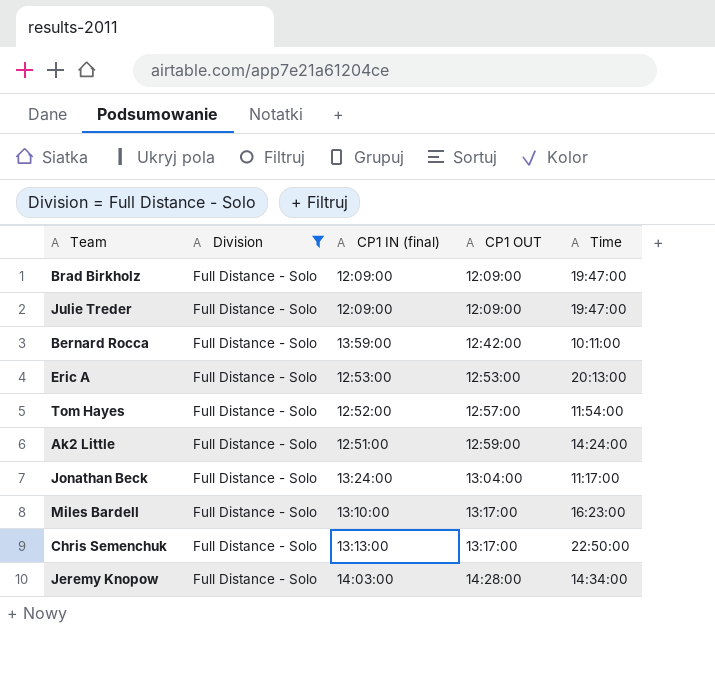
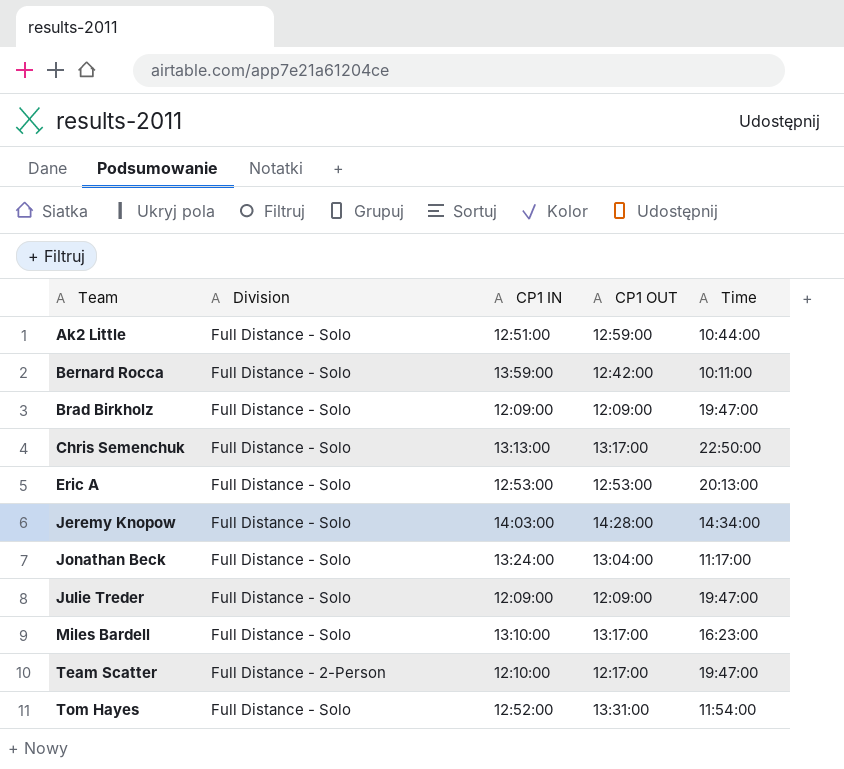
filter: Division = Full Distance - Solo -> none
row order: CP1 OUT ascending -> Team ascending
column name: CP1 IN (final) -> CP1 IN
Ak2 Little | Time: 14:24:00 -> 10:44:00
Tom Hayes | CP1 OUT: 12:57:00 -> 13:31:00

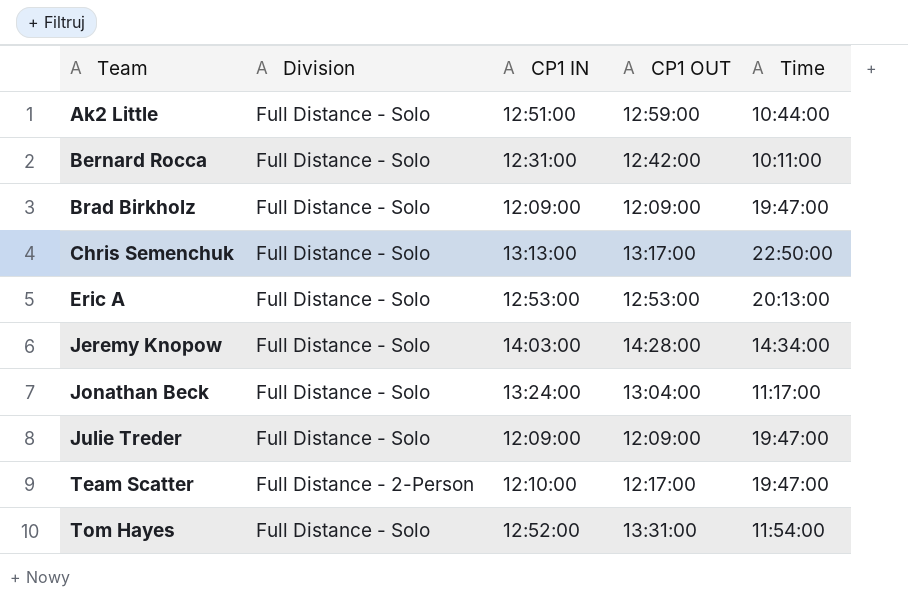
row Miles Bardell: Full Distance - Solo | 13:10:00 | 13:17:00 | 16:23:00 -> none
Bernard Rocca | CP1 IN: 13:59:00 -> 12:31:00

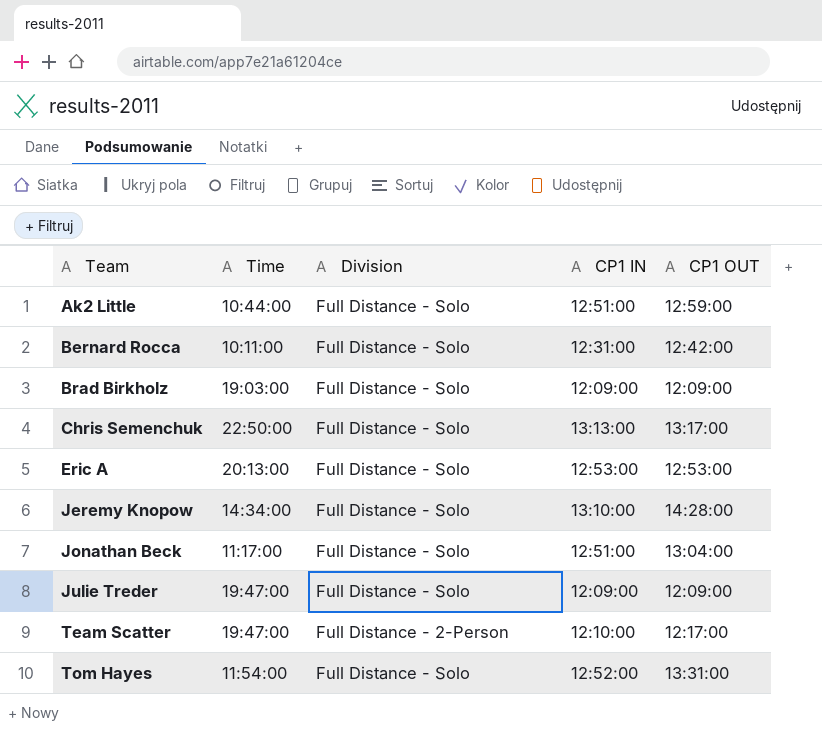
column Time | position: 5 -> 2
Brad Birkholz | Time: 19:47:00 -> 19:03:00
Jeremy Knopow | CP1 IN: 14:03:00 -> 13:10:00
Jonathan Beck | CP1 IN: 13:24:00 -> 12:51:00

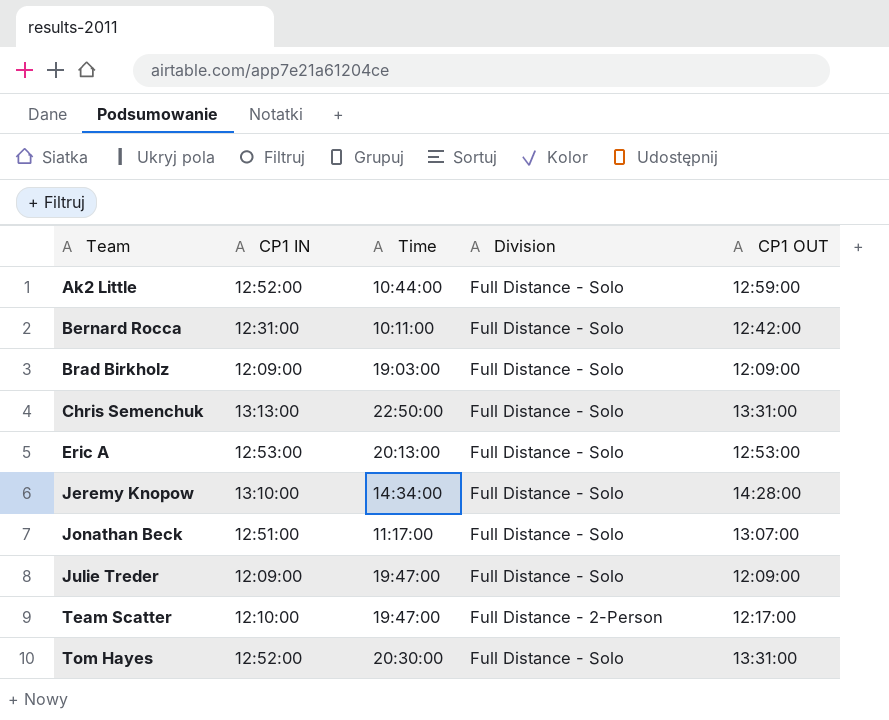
column CP1 IN | position: 4 -> 2
Ak2 Little | CP1 IN: 12:51:00 -> 12:52:00
Chris Semenchuk | CP1 OUT: 13:17:00 -> 13:31:00
Jonathan Beck | CP1 OUT: 13:04:00 -> 13:07:00
Tom Hayes | Time: 11:54:00 -> 20:30:00

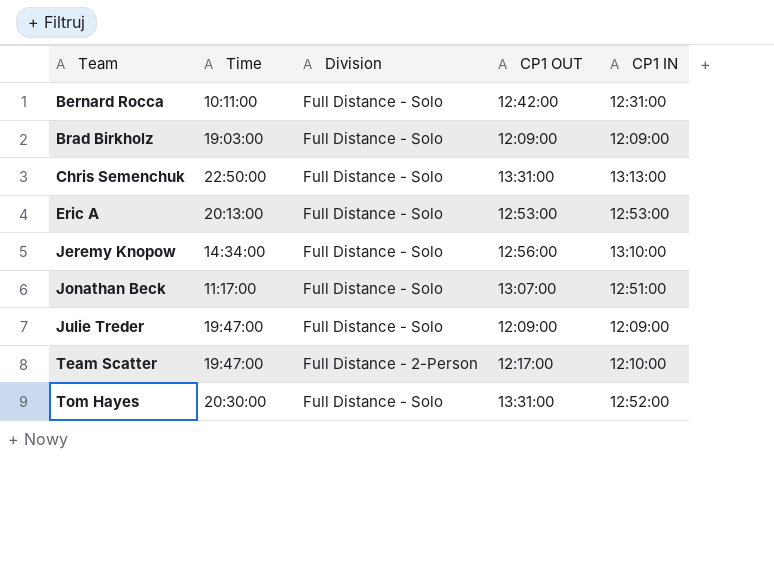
column CP1 IN | position: 2 -> 5
row Ak2 Little: 12:52:00 | 10:44:00 | Full Distance - Solo | 12:59:00 -> none
Jeremy Knopow | CP1 OUT: 14:28:00 -> 12:56:00

